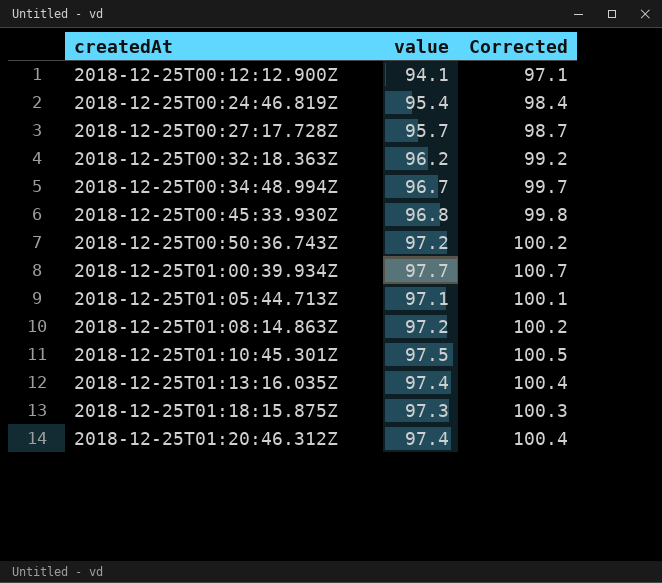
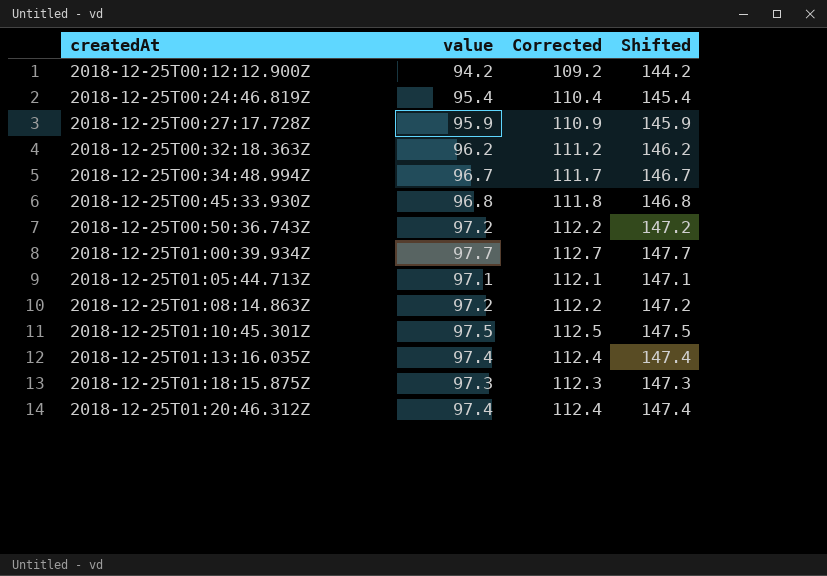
column Corrected | formula: [value] + 3 -> [value] + 15
column Shifted | formula: none -> [value] + 50
2018-12-25T00:12:12.900Z | value: 94.1 -> 94.2
2018-12-25T00:27:17.728Z | value: 95.7 -> 95.9

